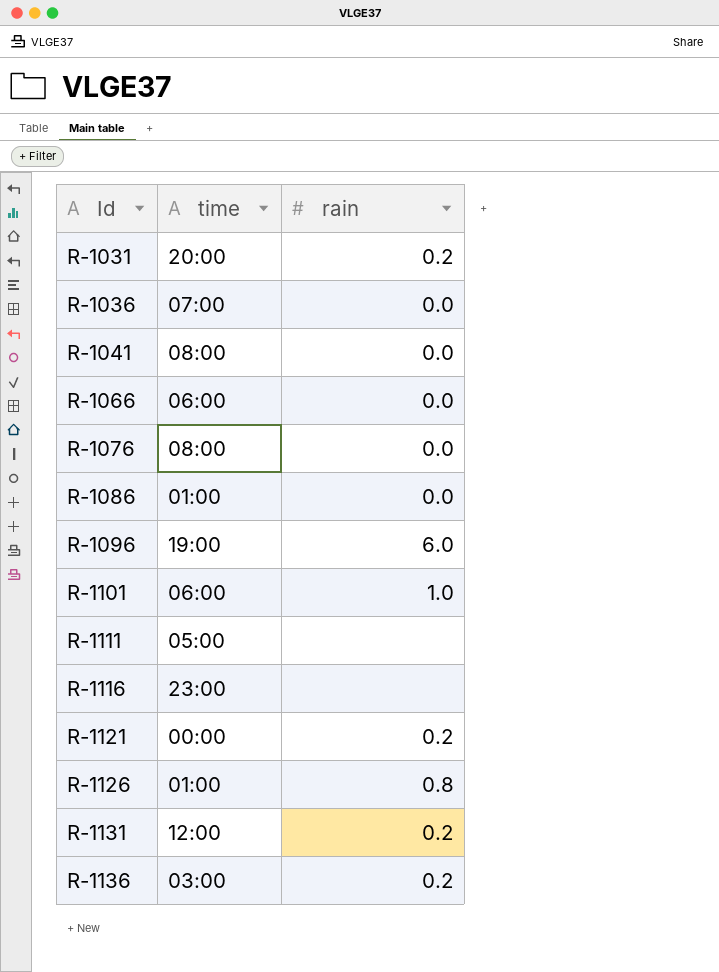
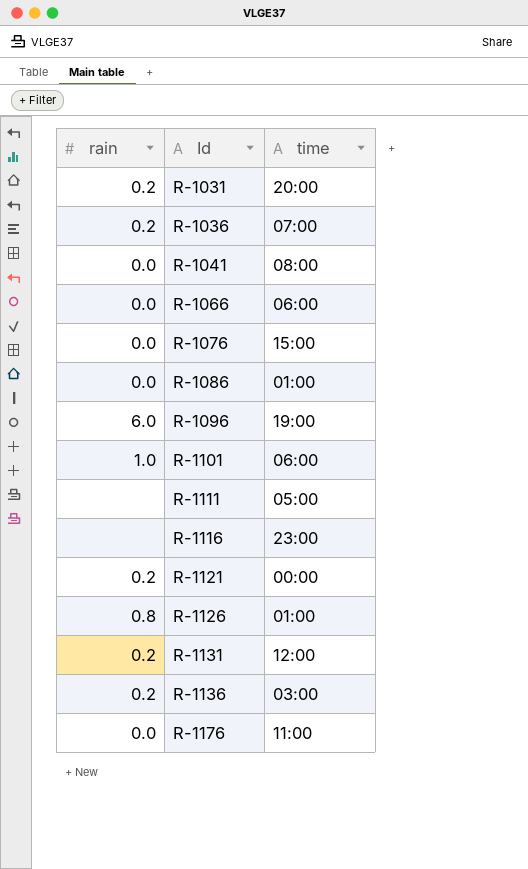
column rain | position: 3 -> 1
R-1036 | rain: 0.0 -> 0.2
R-1076 | time: 08:00 -> 15:00
row R-1176: none -> 0.0 | 11:00

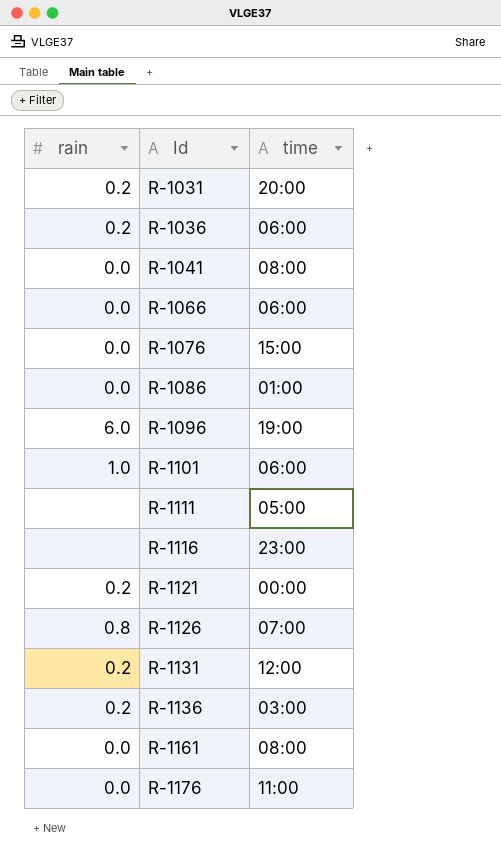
R-1036 | time: 07:00 -> 06:00
R-1126 | time: 01:00 -> 07:00
row R-1161: none -> 0.0 | 08:00

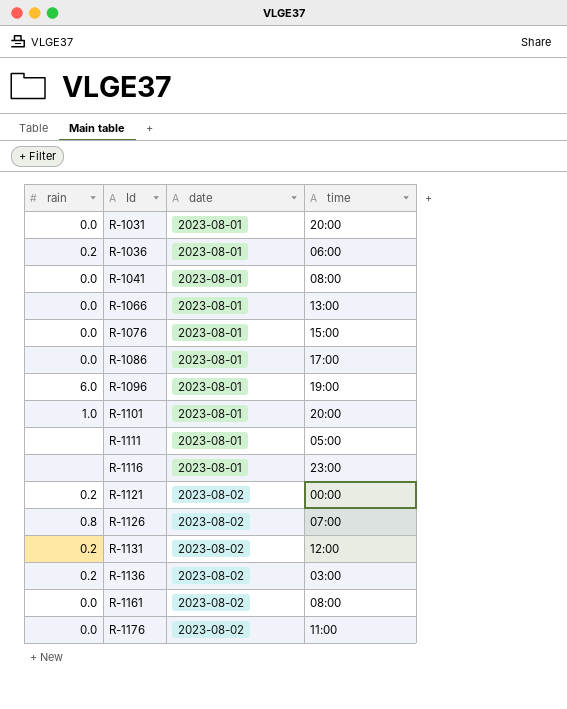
column date | position: none -> 3
R-1031 | rain: 0.2 -> 0.0
R-1066 | time: 06:00 -> 13:00
R-1086 | time: 01:00 -> 17:00
R-1101 | time: 06:00 -> 20:00

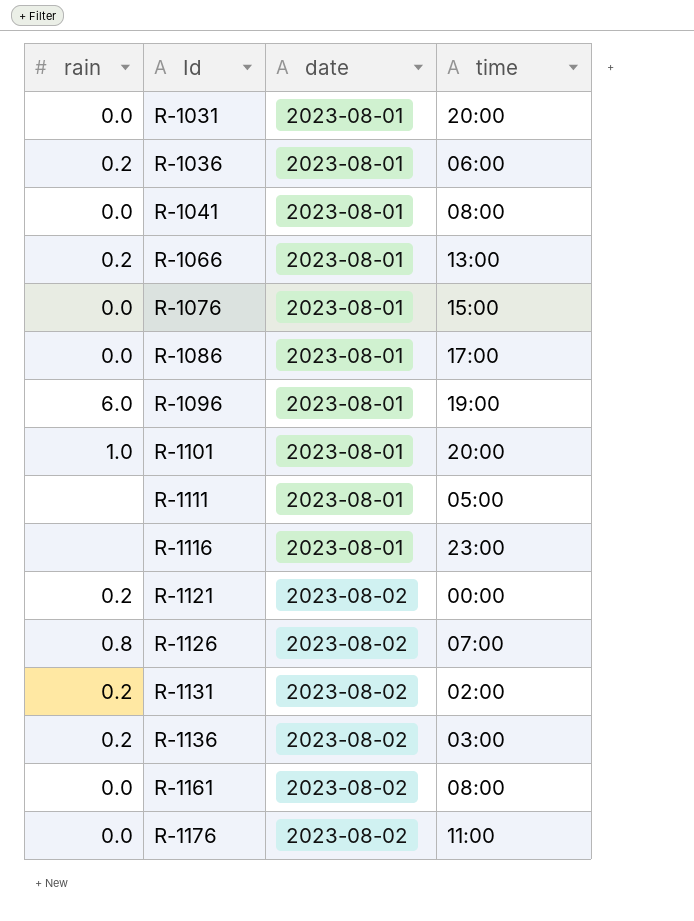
R-1066 | rain: 0.0 -> 0.2
R-1131 | time: 12:00 -> 02:00

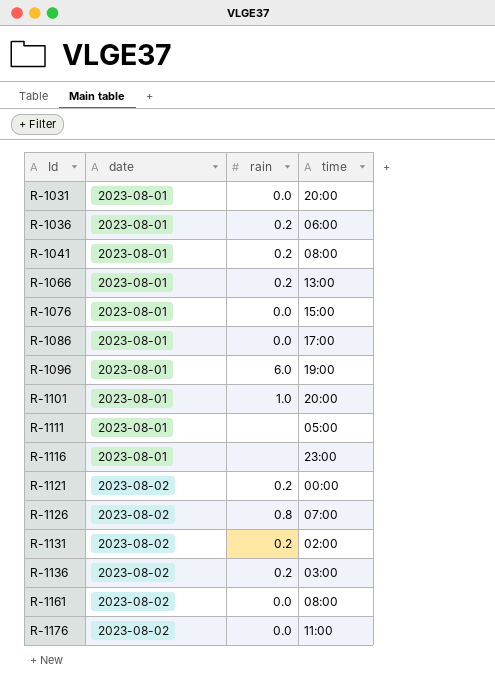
column rain | position: 1 -> 3
R-1041 | rain: 0.0 -> 0.2

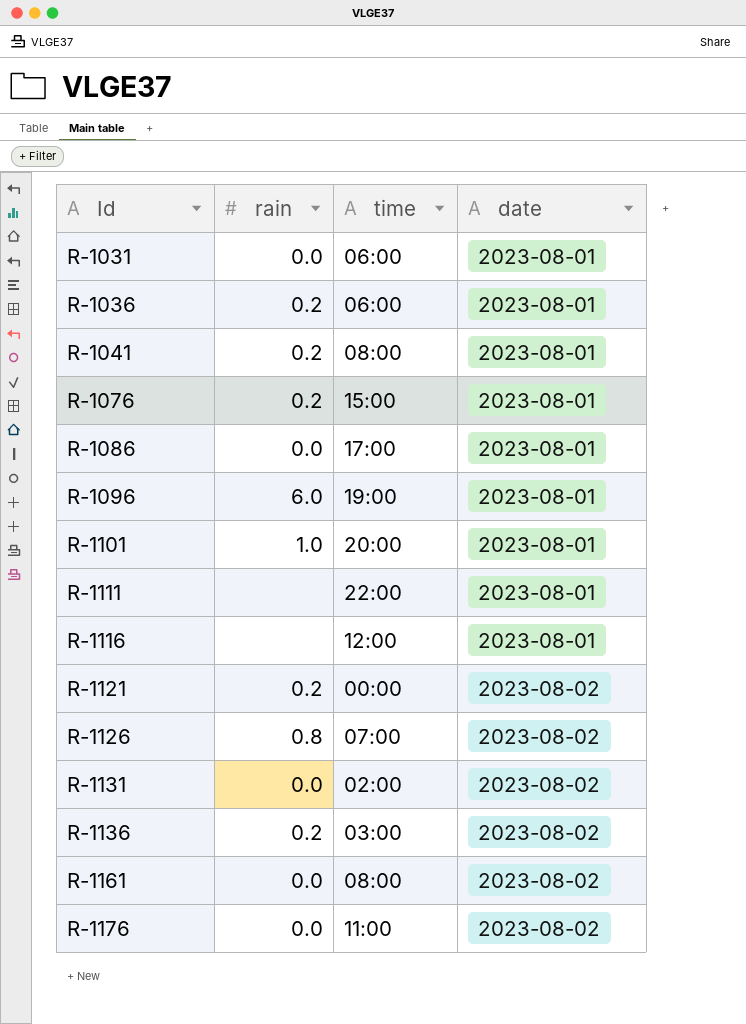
column date | position: 2 -> 4
row R-1066: 2023-08-01 | 0.2 | 13:00 -> none
R-1031 | time: 20:00 -> 06:00
R-1076 | rain: 0.0 -> 0.2
R-1111 | time: 05:00 -> 22:00
R-1116 | time: 23:00 -> 12:00
R-1131 | rain: 0.2 -> 0.0

